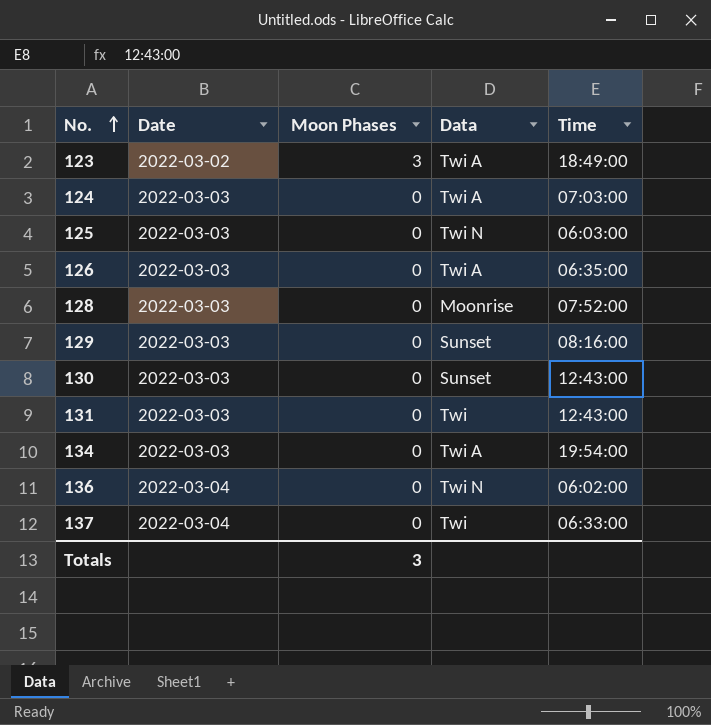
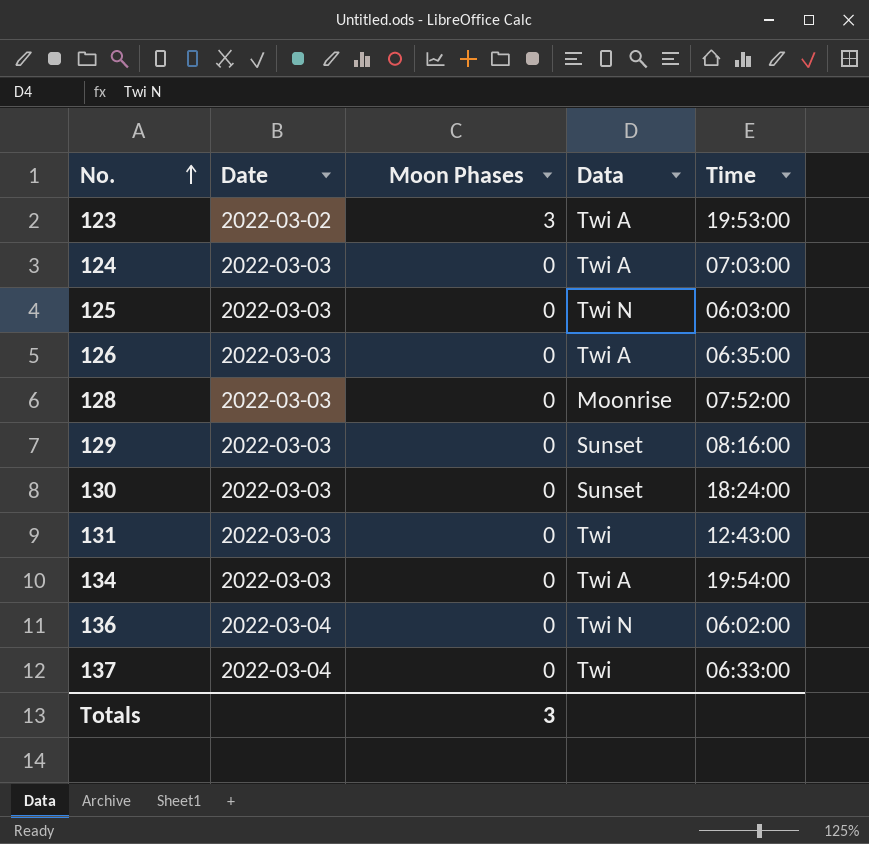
123 | Time: 18:49:00 -> 19:53:00
130 | Time: 12:43:00 -> 18:24:00

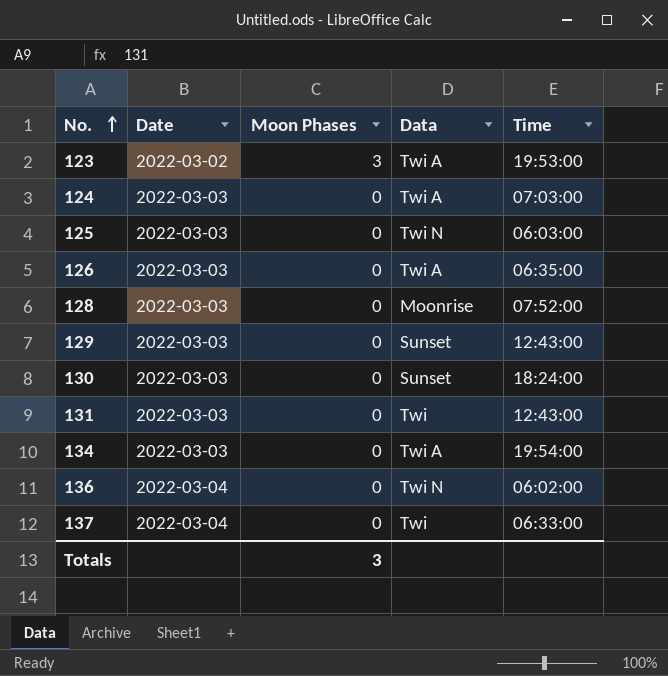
129 | Time: 08:16:00 -> 12:43:00

